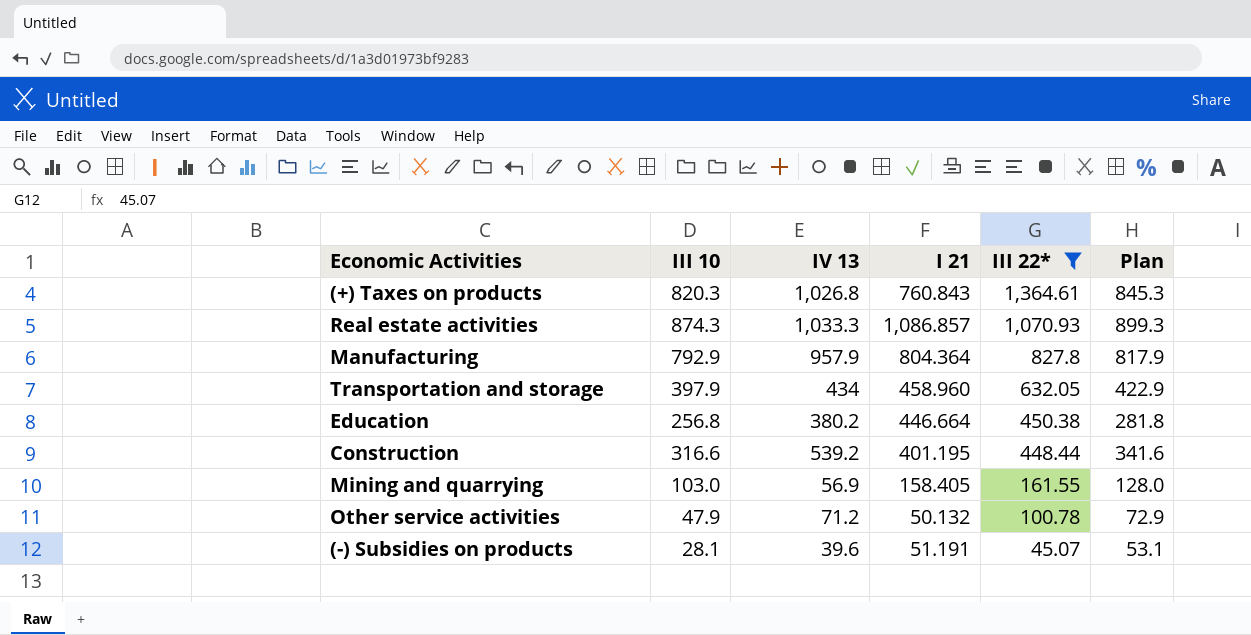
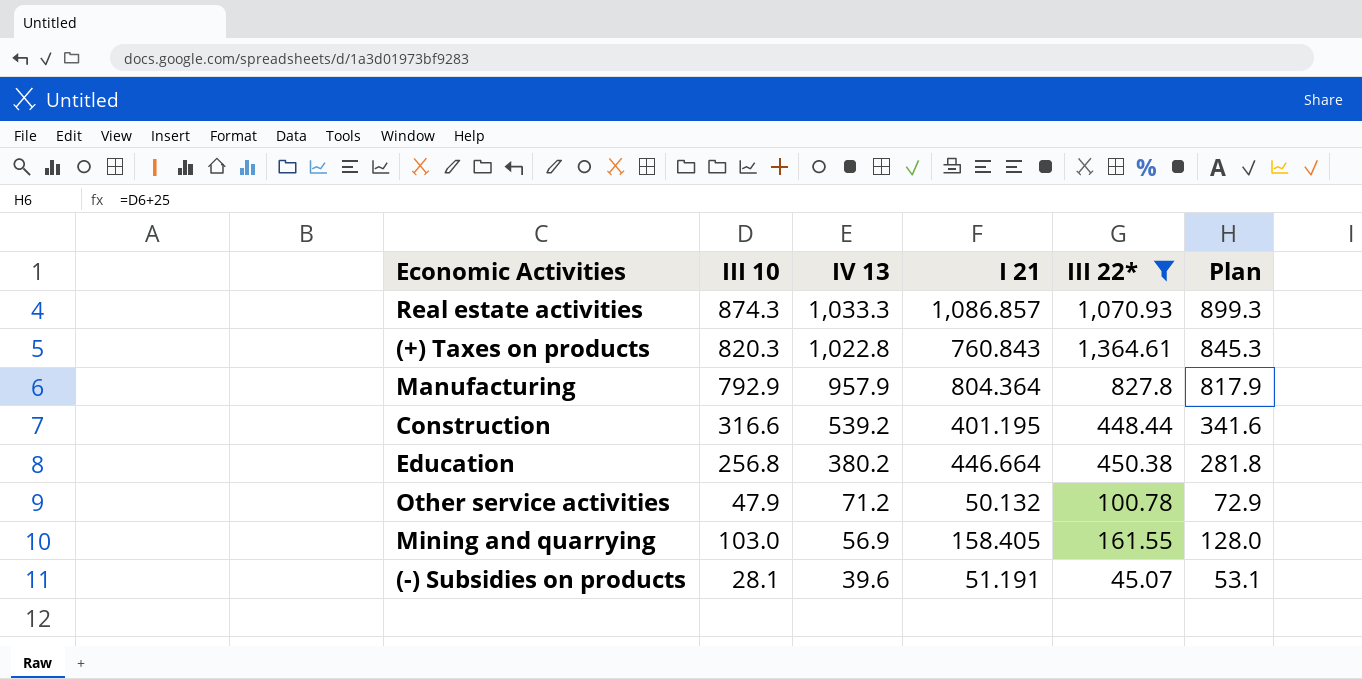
row order: III 22* descending -> IV 13 descending
row Transportation and storage: 397.9 | 434 | 458.960 | 632.05 | 422.9 -> none
(+) Taxes on products | IV 13: 1,026.8 -> 1,022.8

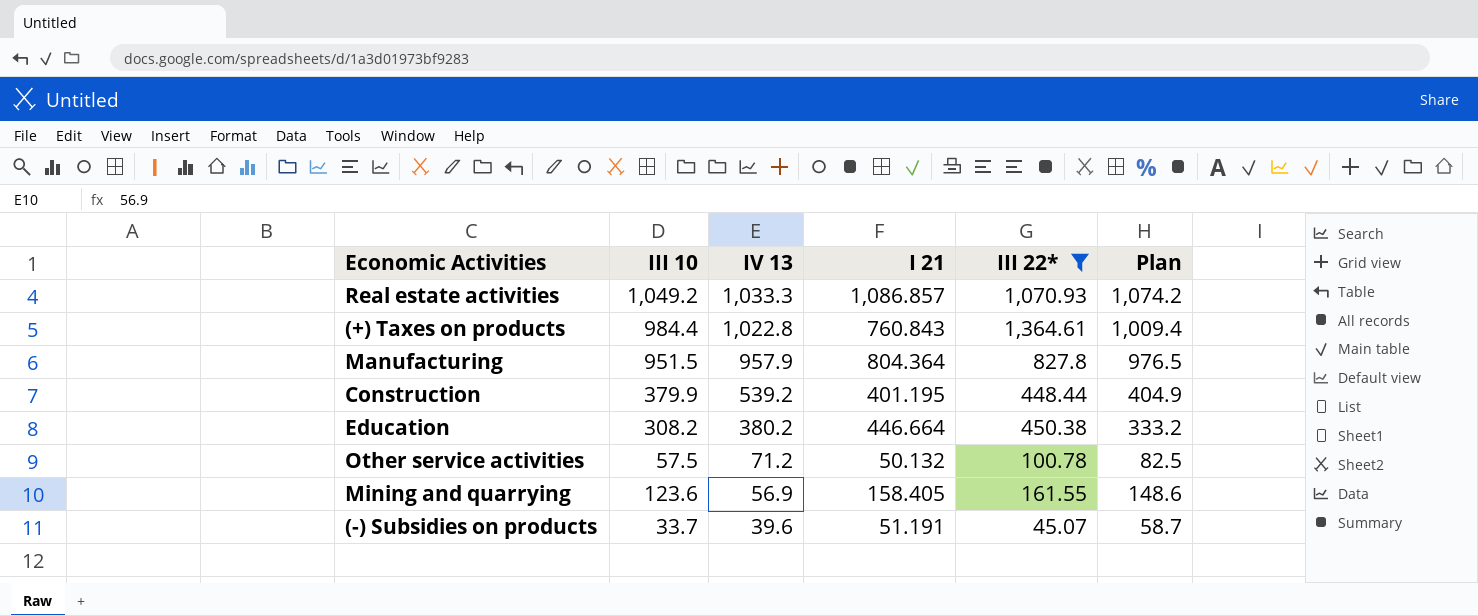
Real estate activities | III 10: 874.3 -> 1,049.2
Real estate activities | Plan: 899.3 -> 1,074.2
(+) Taxes on products | III 10: 820.3 -> 984.4
(+) Taxes on products | Plan: 845.3 -> 1,009.4
Manufacturing | III 10: 792.9 -> 951.5
Manufacturing | Plan: 817.9 -> 976.5
Construction | III 10: 316.6 -> 379.9
Construction | Plan: 341.6 -> 404.9
Education | III 10: 256.8 -> 308.2
Education | Plan: 281.8 -> 333.2
Other service activities | III 10: 47.9 -> 57.5
Other service activities | Plan: 72.9 -> 82.5
Mining and quarrying | III 10: 103.0 -> 123.6
Mining and quarrying | Plan: 128.0 -> 148.6
(-) Subsidies on products | III 10: 28.1 -> 33.7
(-) Subsidies on products | Plan: 53.1 -> 58.7

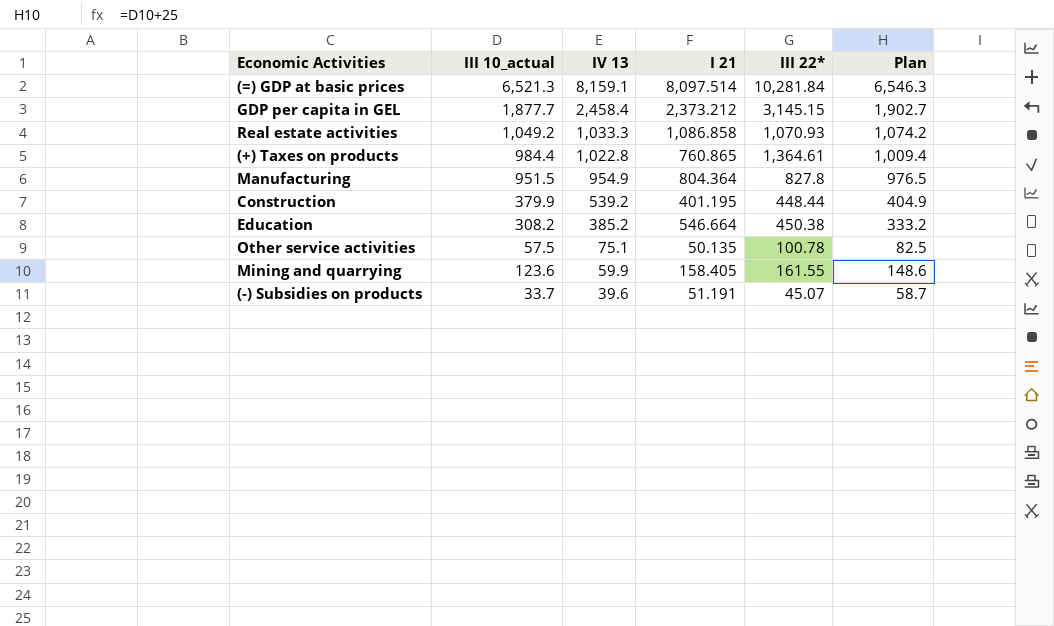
filter: III 22* <= 1,364.61 -> none
column name: III 10 -> III 10_actual
Real estate activities | I 21: 1,086.857 -> 1,086.858
(+) Taxes on products | I 21: 760.843 -> 760.865
Manufacturing | IV 13: 957.9 -> 954.9
Education | IV 13: 380.2 -> 385.2
Education | I 21: 446.664 -> 546.664
Other service activities | IV 13: 71.2 -> 75.1
Other service activities | I 21: 50.132 -> 50.135
Mining and quarrying | IV 13: 56.9 -> 59.9

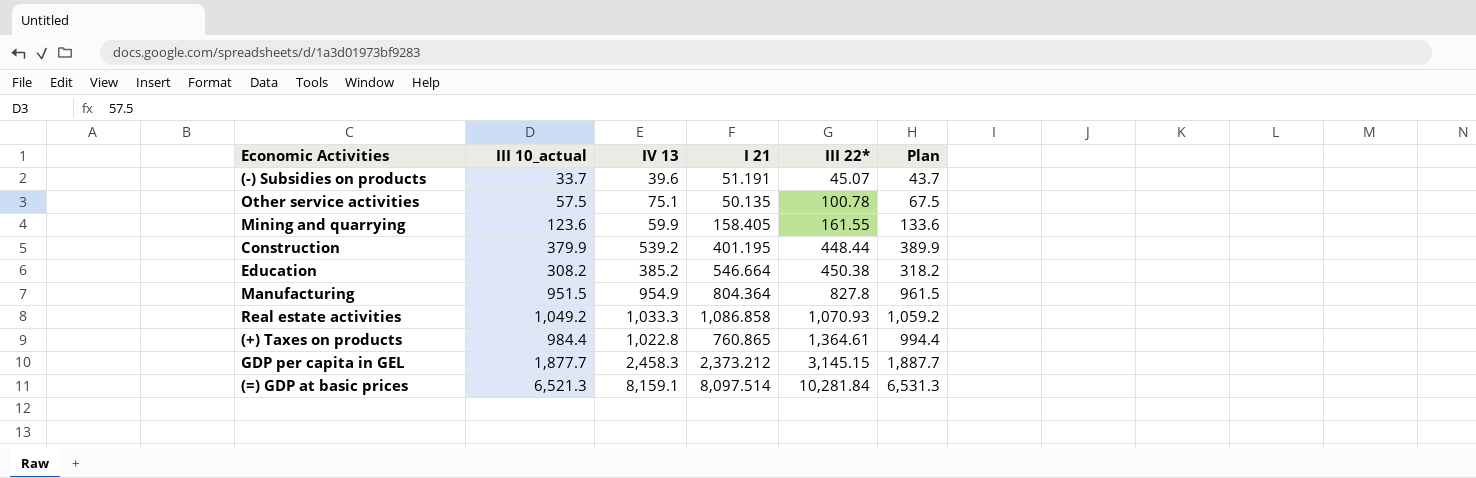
row order: IV 13 descending -> III 22* ascending
column Plan | formula: [III 10_actual] + 25 -> [III 10_actual] + 10
GDP per capita in GEL | IV 13: 2,458.4 -> 2,458.3

